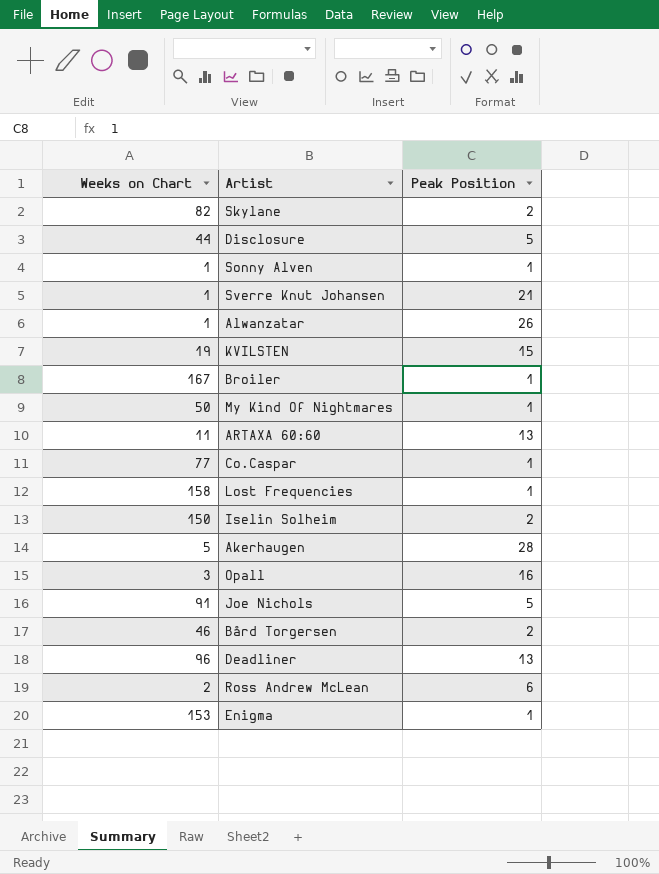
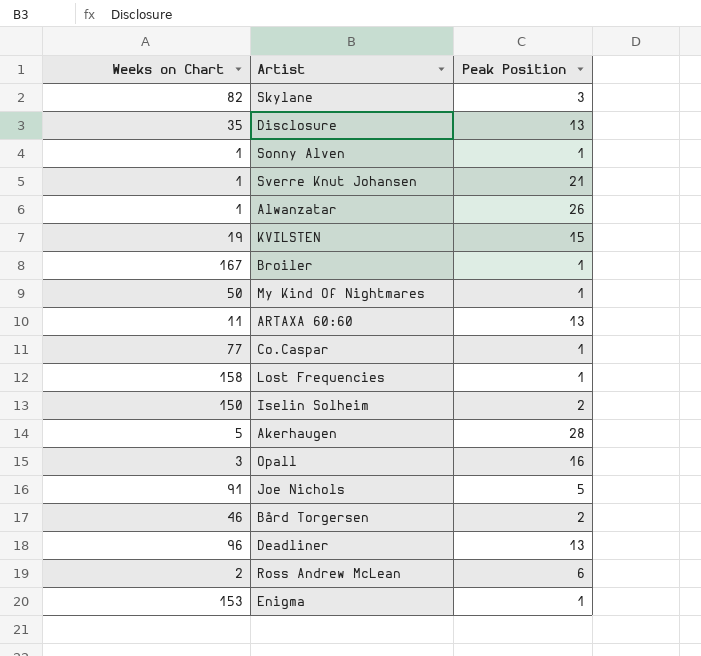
Skylane | Peak Position: 2 -> 3
Disclosure | Weeks on Chart: 44 -> 35
Disclosure | Peak Position: 5 -> 13

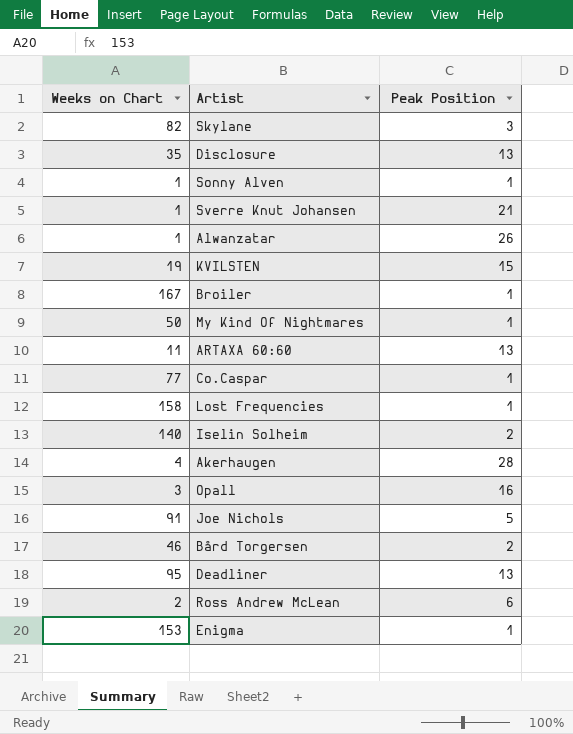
Iselin Solheim | Weeks on Chart: 150 -> 140
Akerhaugen | Weeks on Chart: 5 -> 4
Deadliner | Weeks on Chart: 96 -> 95

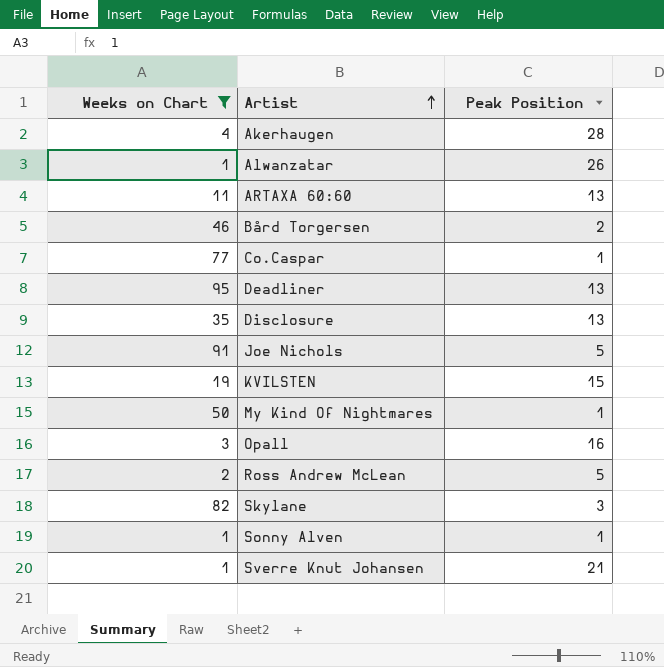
filter: none -> Weeks on Chart <= 95
row order: none -> Artist ascending
Ross Andrew McLean | Peak Position: 6 -> 5

